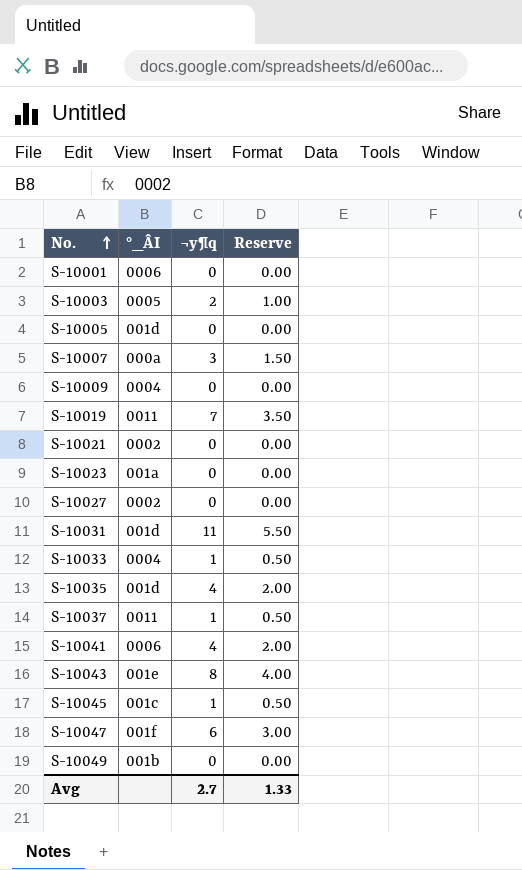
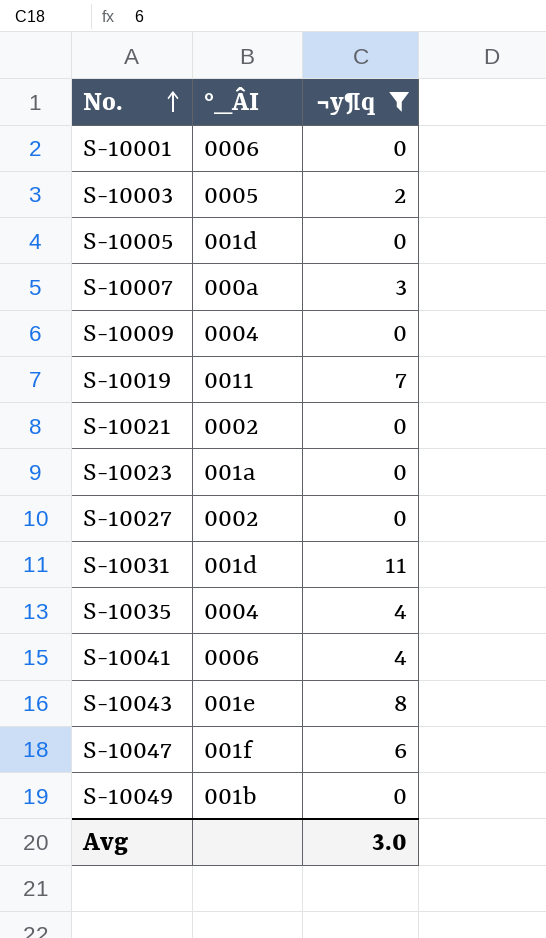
filter: none -> ¬y¶q != 1
column Reserve | formula: [¬y¶q] * 0.5 -> none
S-10035 | °_ÂI: 001d -> 0004
Avg | ¬y¶q: 2.7 -> 3.0

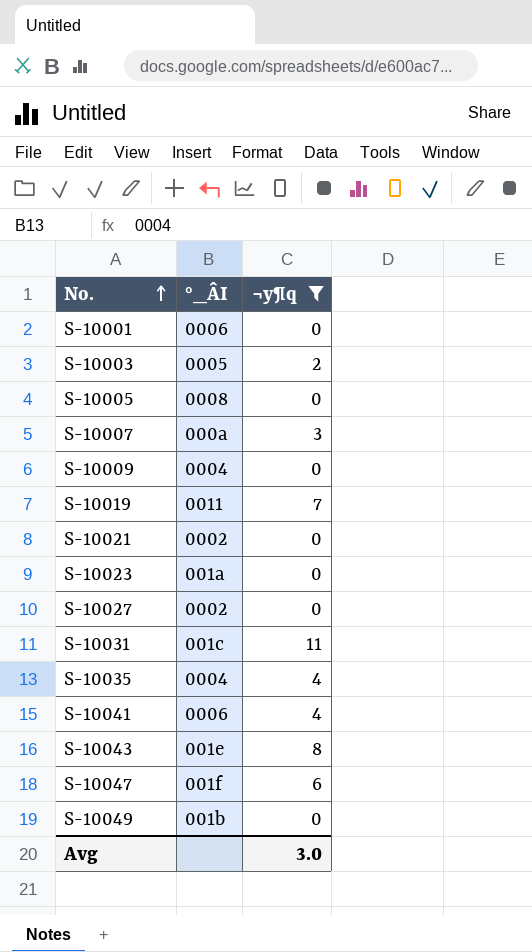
S-10005 | °_ÂI: 001d -> 0008
S-10031 | °_ÂI: 001d -> 001c

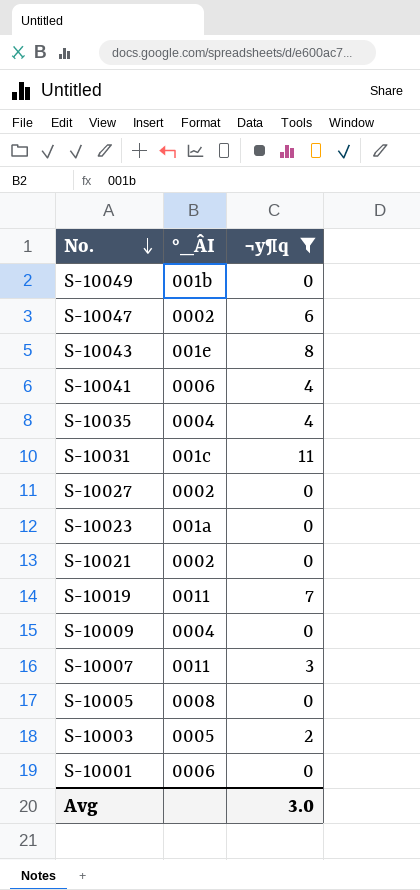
row order: No. ascending -> No. descending
S-10047 | °_ÂI: 001f -> 0002
S-10007 | °_ÂI: 000a -> 0011

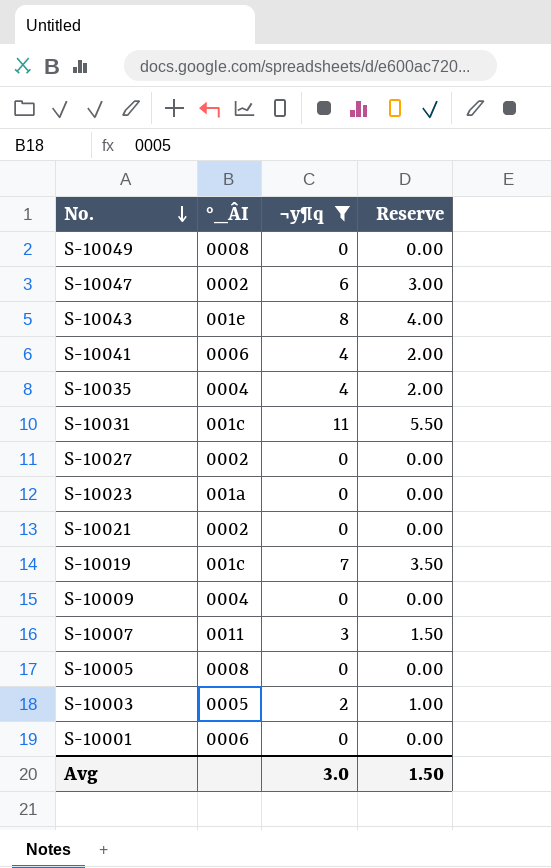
column Reserve | formula: none -> [¬y¶q] * 0.5
S-10049 | °_ÂI: 001b -> 0008
S-10019 | °_ÂI: 0011 -> 001c

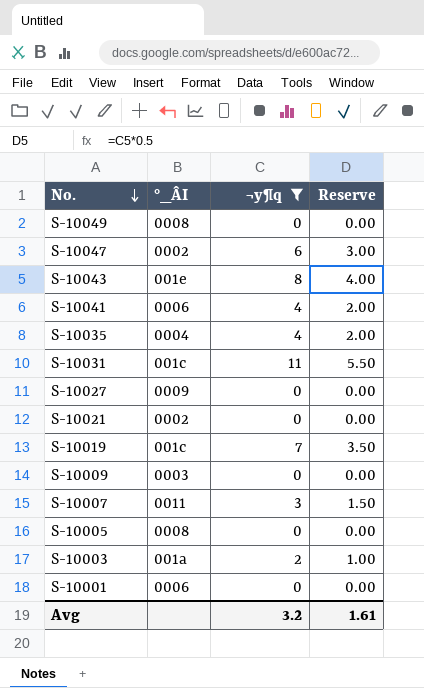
row S-10023: 001a | 0 | 0.00 -> none
S-10027 | °_ÂI: 0002 -> 0009
S-10009 | °_ÂI: 0004 -> 0003
S-10003 | °_ÂI: 0005 -> 001a
Avg | ¬y¶q: 3.0 -> 3.2
Avg | Reserve: 1.50 -> 1.61

